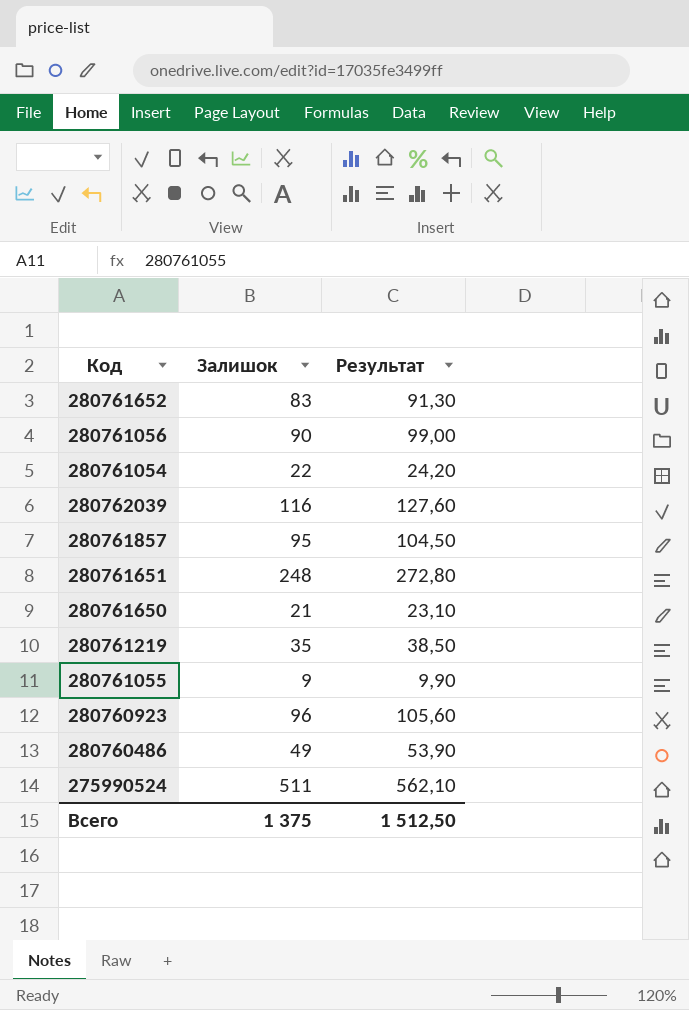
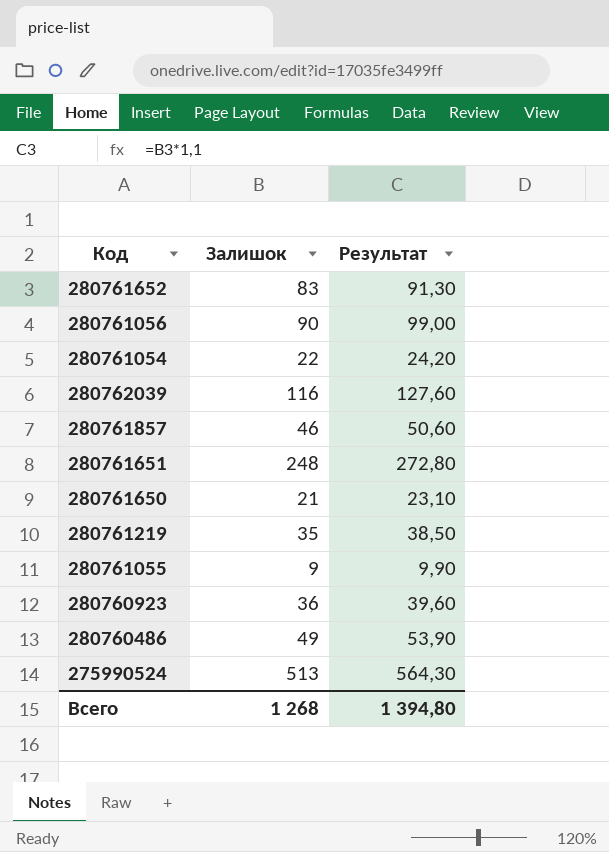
280761857 | Залишок: 95 -> 46
280761857 | Результат: 104,50 -> 50,60
280760923 | Залишок: 96 -> 36
280760923 | Результат: 105,60 -> 39,60
275990524 | Залишок: 511 -> 513
275990524 | Результат: 562,10 -> 564,30
Всего | Залишок: 1 375 -> 1 268
Всего | Результат: 1 512,50 -> 1 394,80

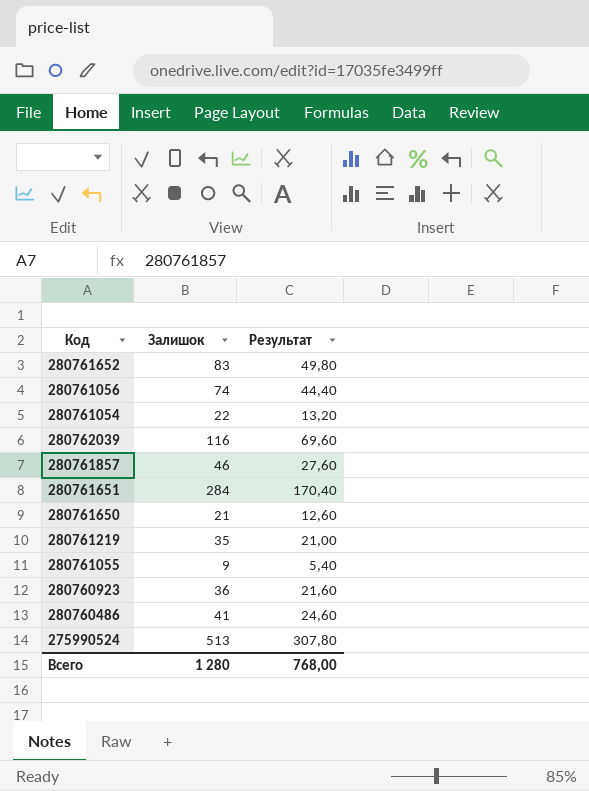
column Результат | formula: [Залишок] * 1,1 -> [Залишок] * 0,6
280761056 | Залишок: 90 -> 74
280761651 | Залишок: 248 -> 284
280760486 | Залишок: 49 -> 41
Всего | Залишок: 1 268 -> 1 280
Всего | Результат: 1 394,80 -> 768,00

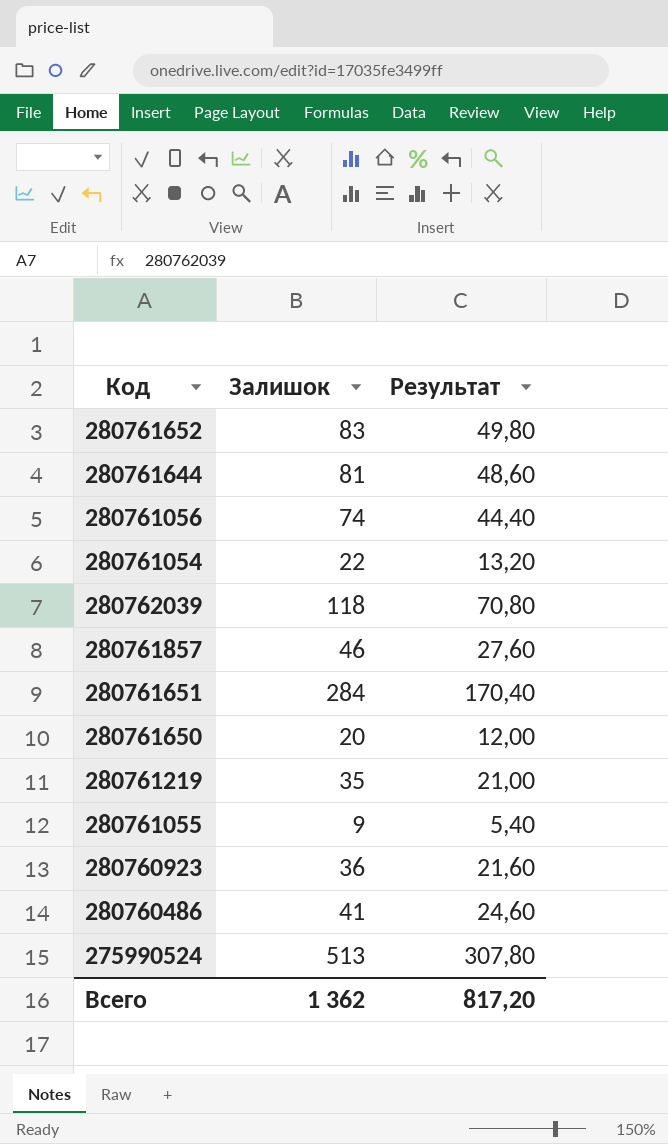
row 280761644: none -> 81 | 48,60
280762039 | Залишок: 116 -> 118
280762039 | Результат: 69,60 -> 70,80
280761650 | Залишок: 21 -> 20
280761650 | Результат: 12,60 -> 12,00
Всего | Залишок: 1 280 -> 1 362
Всего | Результат: 768,00 -> 817,20

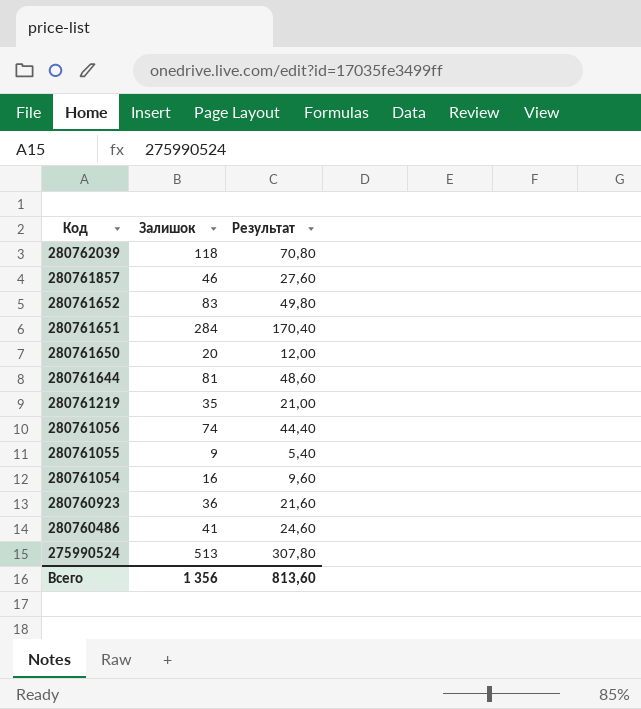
row order: none -> Код descending
280761054 | Залишок: 22 -> 16
280761054 | Результат: 13,20 -> 9,60
Всего | Залишок: 1 362 -> 1 356
Всего | Результат: 817,20 -> 813,60

